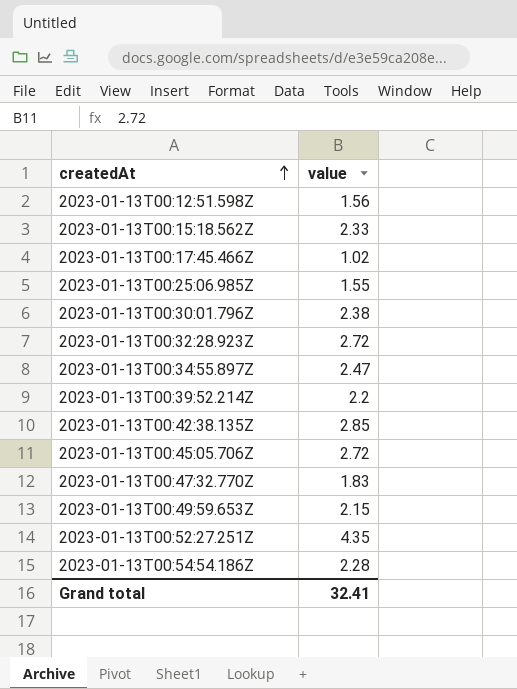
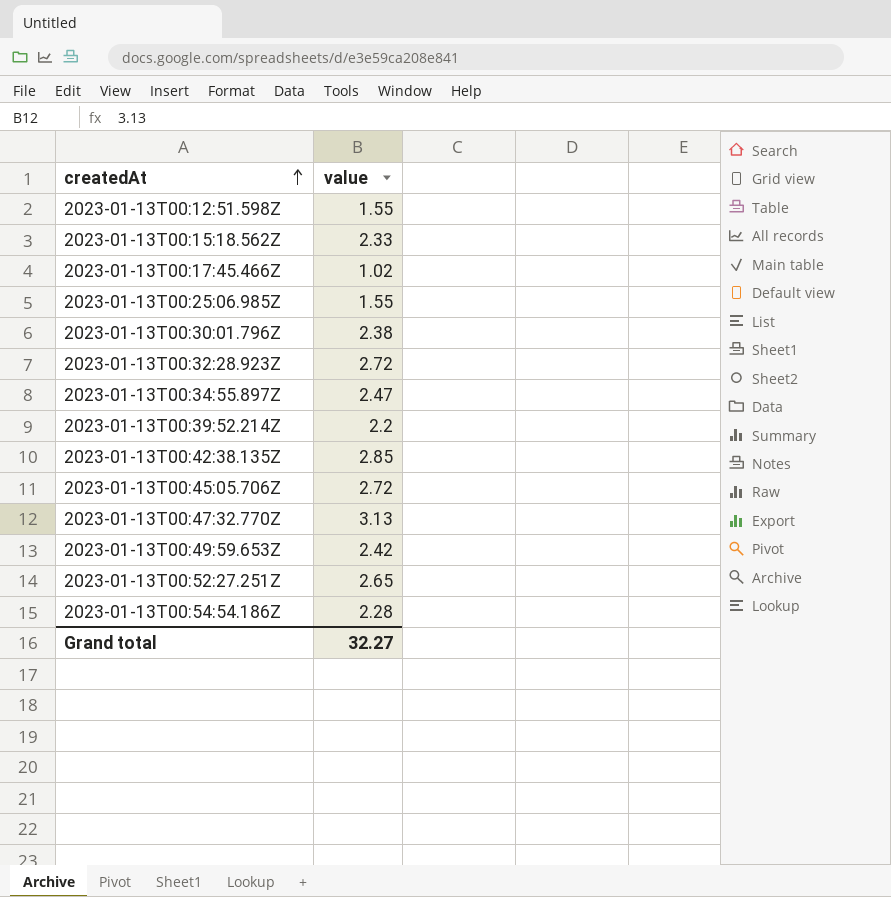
2023-01-13T00:12:51.598Z | value: 1.56 -> 1.55
2023-01-13T00:47:32.770Z | value: 1.83 -> 3.13
2023-01-13T00:49:59.653Z | value: 2.15 -> 2.42
2023-01-13T00:52:27.251Z | value: 4.35 -> 2.65
Grand total | value: 32.41 -> 32.27

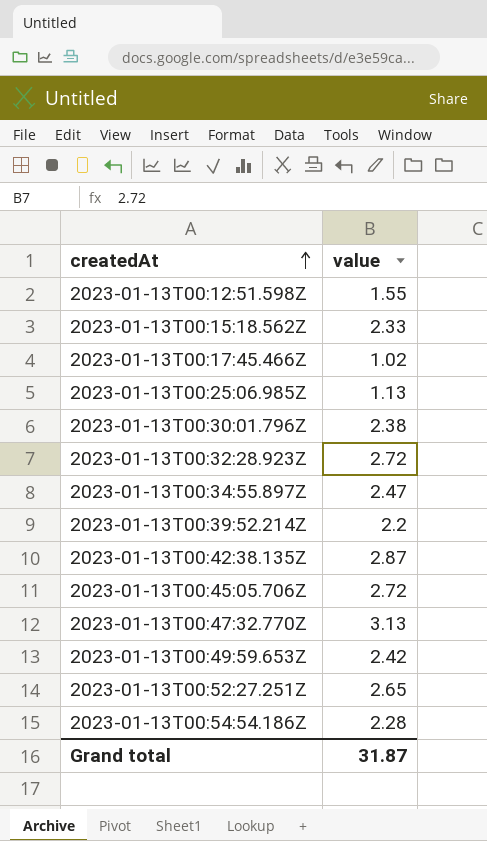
2023-01-13T00:25:06.985Z | value: 1.55 -> 1.13
2023-01-13T00:42:38.135Z | value: 2.85 -> 2.87
Grand total | value: 32.27 -> 31.87

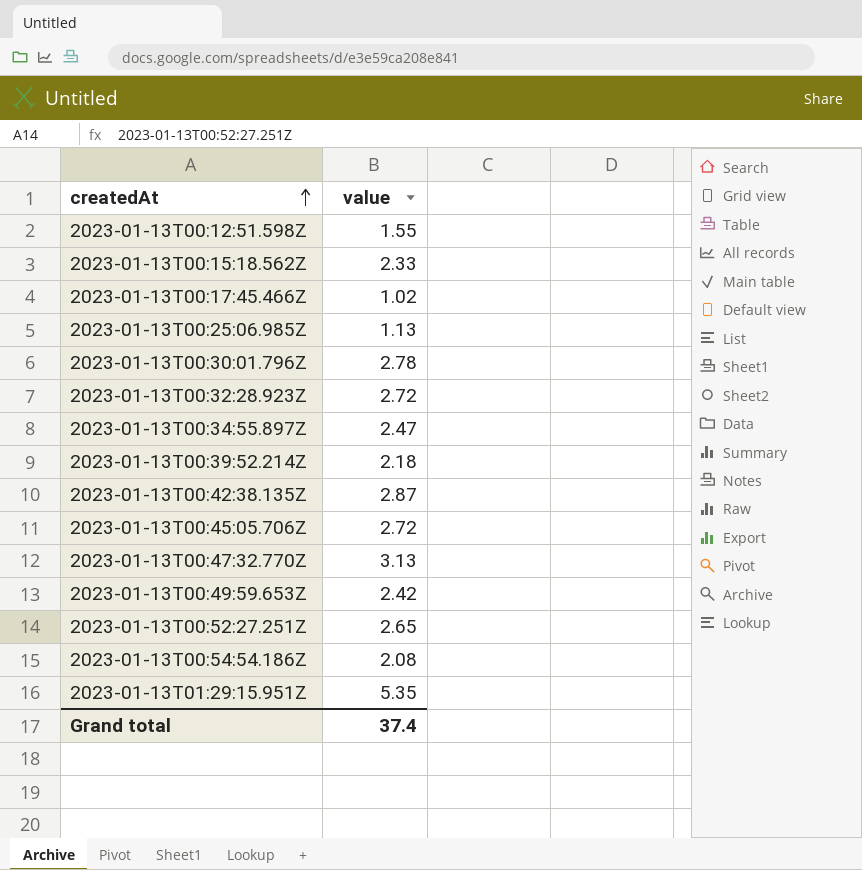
2023-01-13T00:30:01.796Z | value: 2.38 -> 2.78
2023-01-13T00:39:52.214Z | value: 2.2 -> 2.18
2023-01-13T00:54:54.186Z | value: 2.28 -> 2.08
row 2023-01-13T01:29:15.951Z: none -> 5.35
Grand total | value: 31.87 -> 37.4

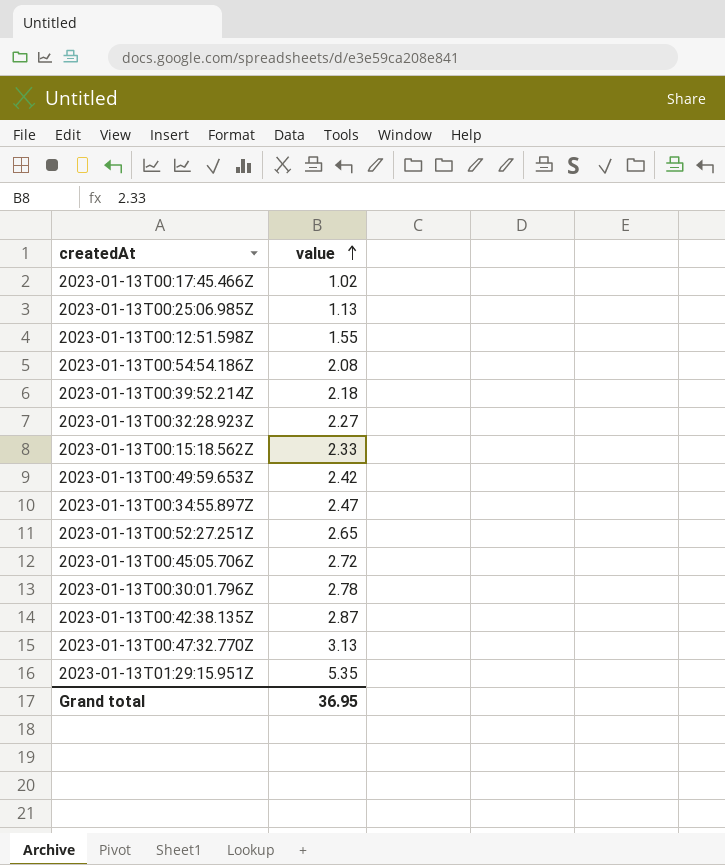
row order: createdAt ascending -> value ascending
2023-01-13T00:32:28.923Z | value: 2.72 -> 2.27
Grand total | value: 37.4 -> 36.95

